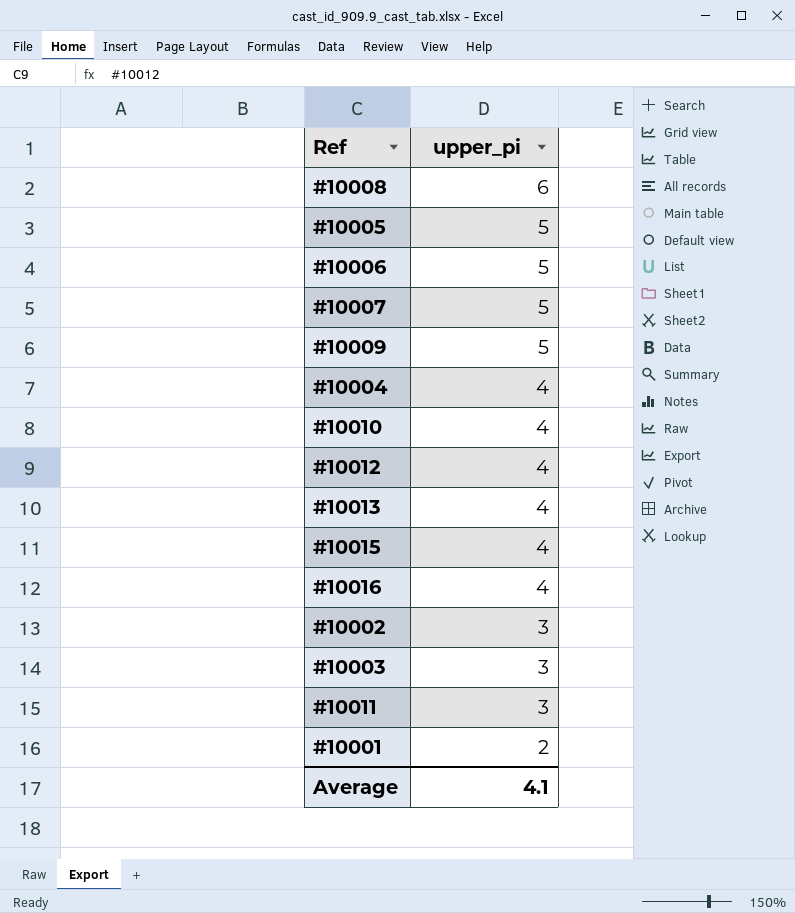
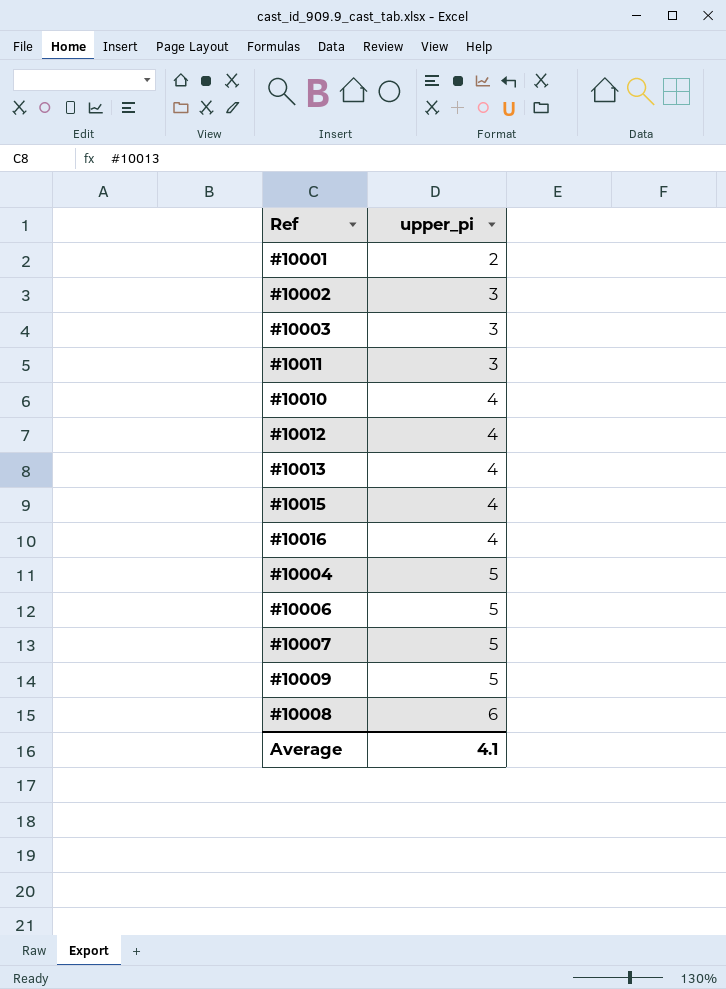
row order: upper_pi descending -> upper_pi ascending
row #10005: 5 -> none
#10004 | upper_pi: 4 -> 5

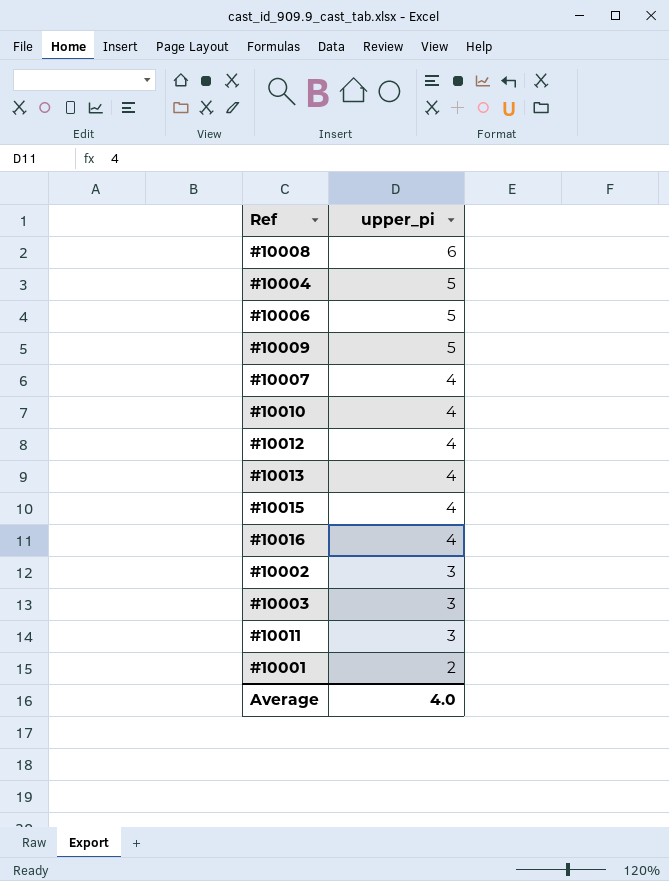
row order: upper_pi ascending -> upper_pi descending
#10007 | upper_pi: 5 -> 4
Average | upper_pi: 4.1 -> 4.0

